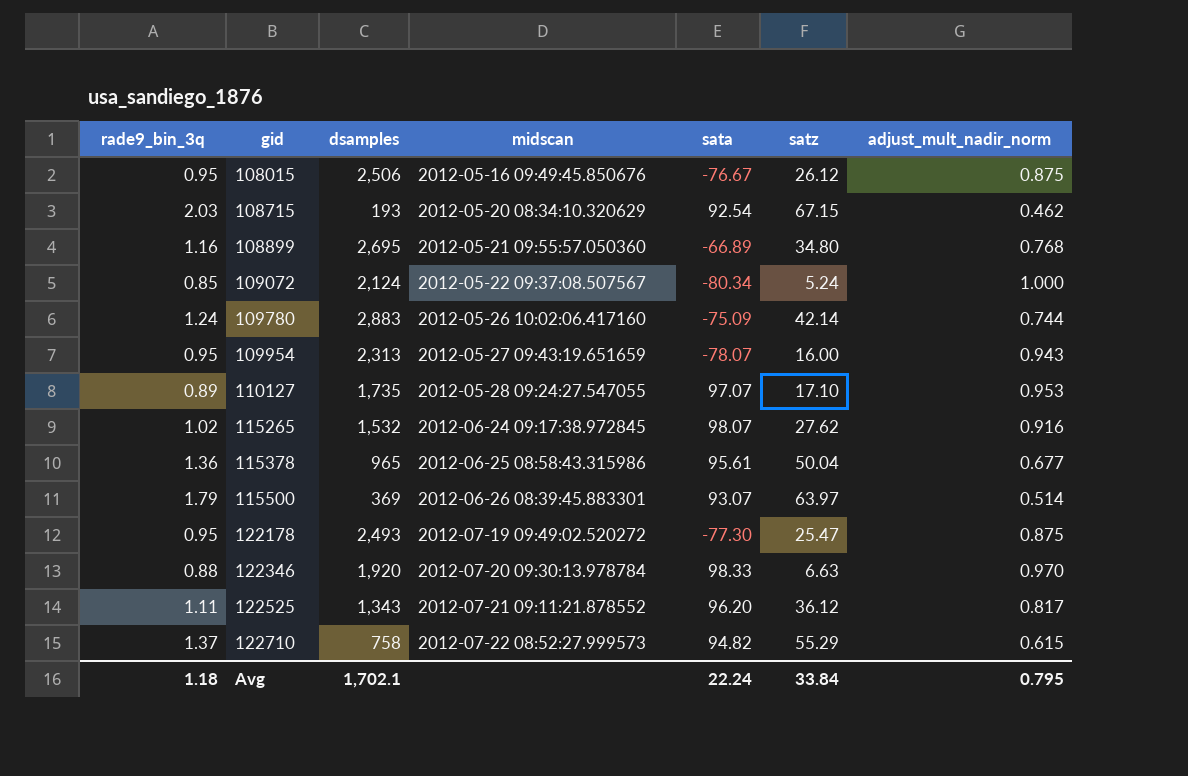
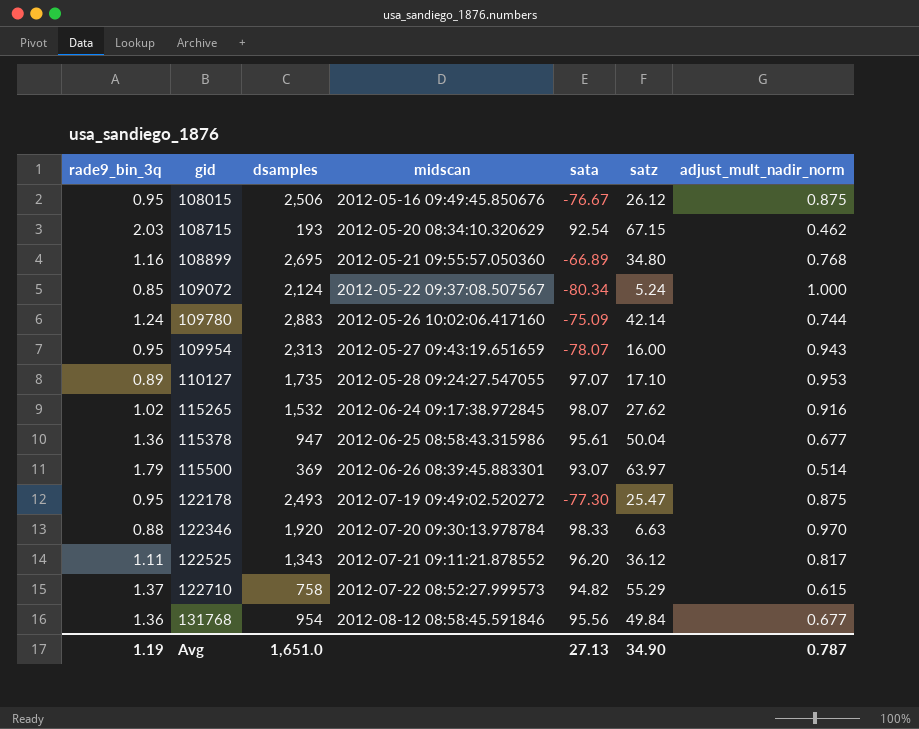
115378 | dsamples: 965 -> 947
row 131768: none -> 1.36 | 954 | 2012-08-12 08:58:45.591846 | 95.56 | 49.84 | 0.677
Avg | rade9_bin_3q: 1.18 -> 1.19
Avg | dsamples: 1,702.1 -> 1,651.0
Avg | sata: 22.24 -> 27.13
Avg | satz: 33.84 -> 34.90
Avg | adjust_mult_nadir_norm: 0.795 -> 0.787

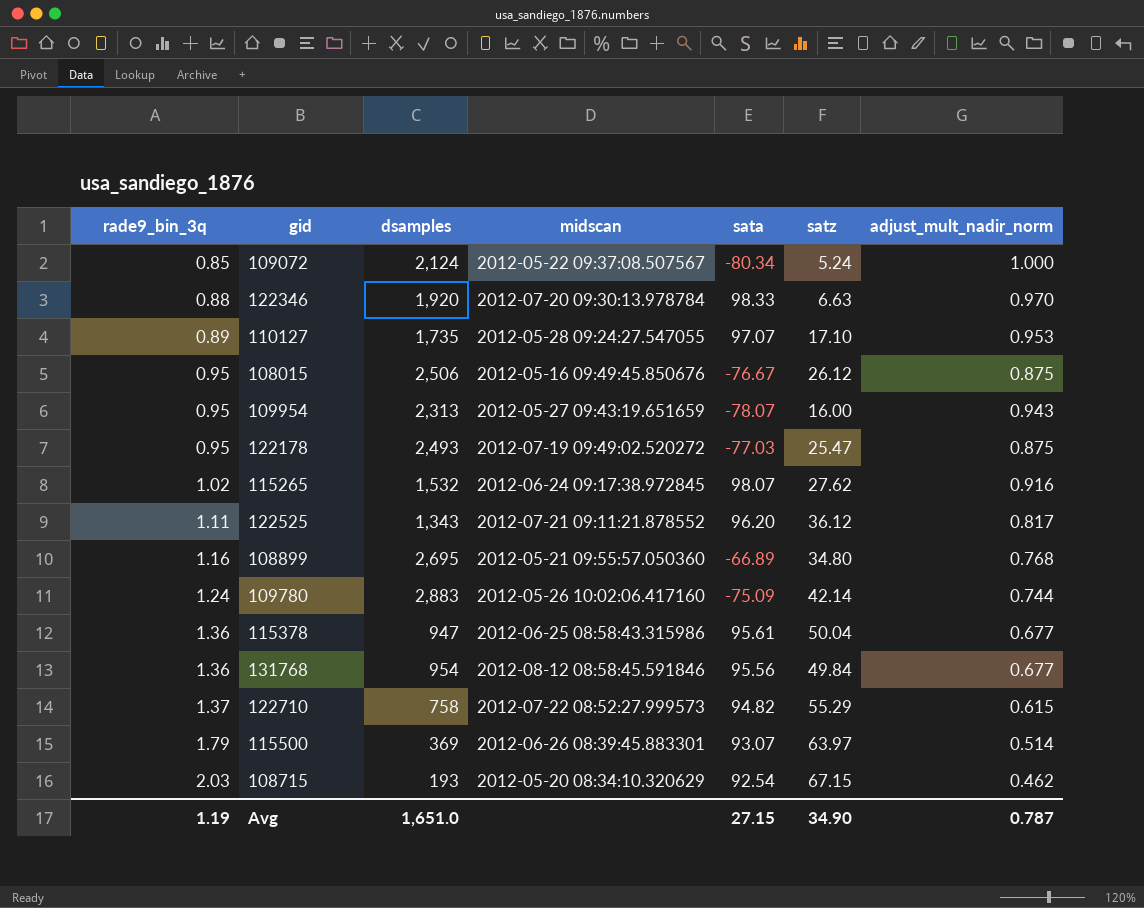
row order: gid ascending -> rade9_bin_3q ascending
122178 | sata: -77.30 -> -77.03
Avg | sata: 27.13 -> 27.15

